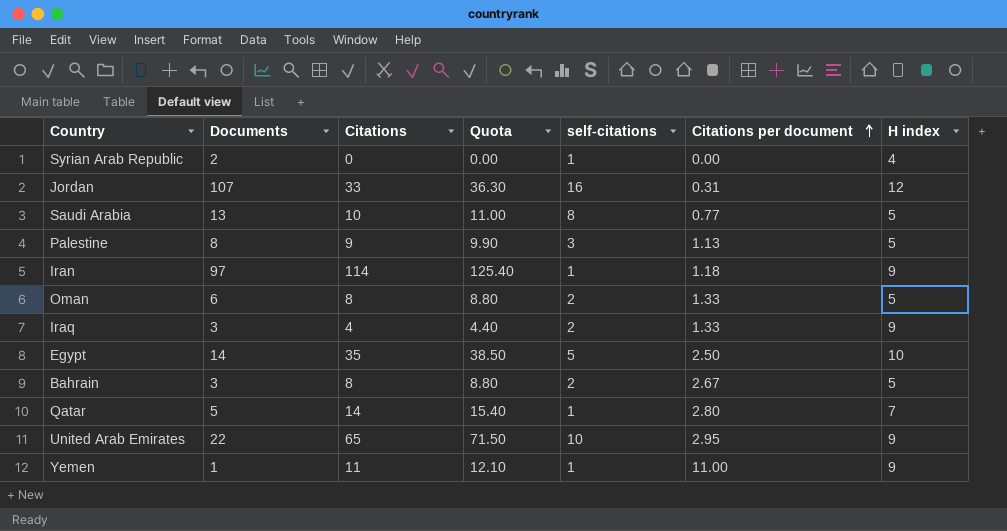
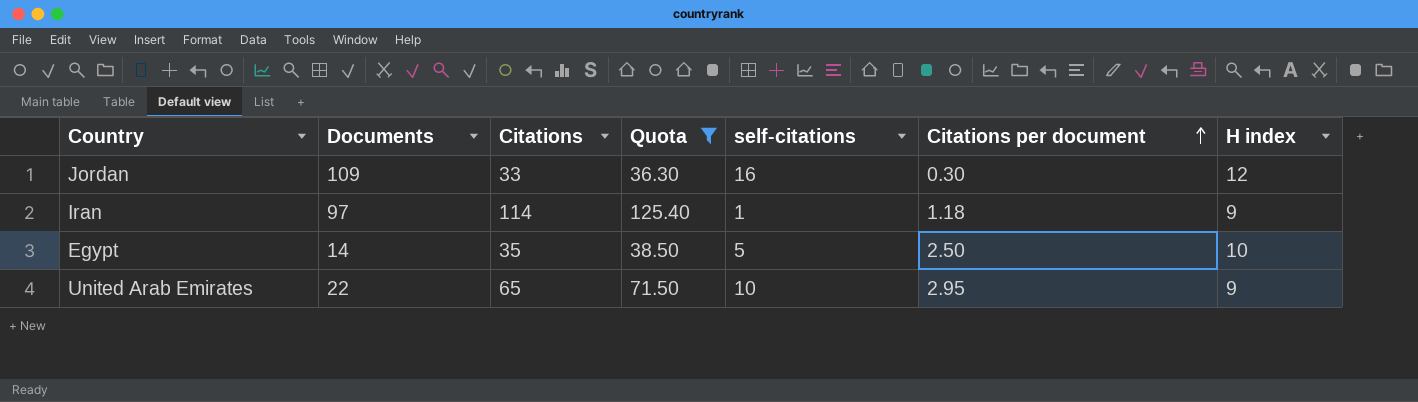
filter: none -> Quota >= 36.30
Jordan | Documents: 107 -> 109
Jordan | Citations per document: 0.31 -> 0.30

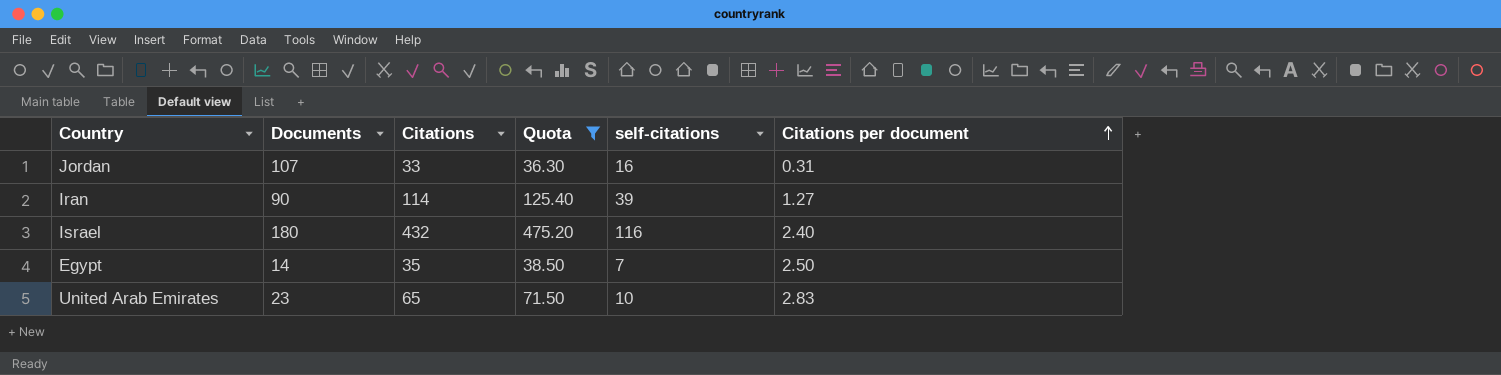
column H index | position: 7 -> none
Jordan | Documents: 109 -> 107
Jordan | Citations per document: 0.30 -> 0.31
Iran | Documents: 97 -> 90
Iran | self-citations: 1 -> 39
Iran | Citations per document: 1.18 -> 1.27
row Israel: none -> 180 | 432 | 475.20 | 116 | 2.40
Egypt | self-citations: 5 -> 7
United Arab Emirates | Documents: 22 -> 23
United Arab Emirates | Citations per document: 2.95 -> 2.83

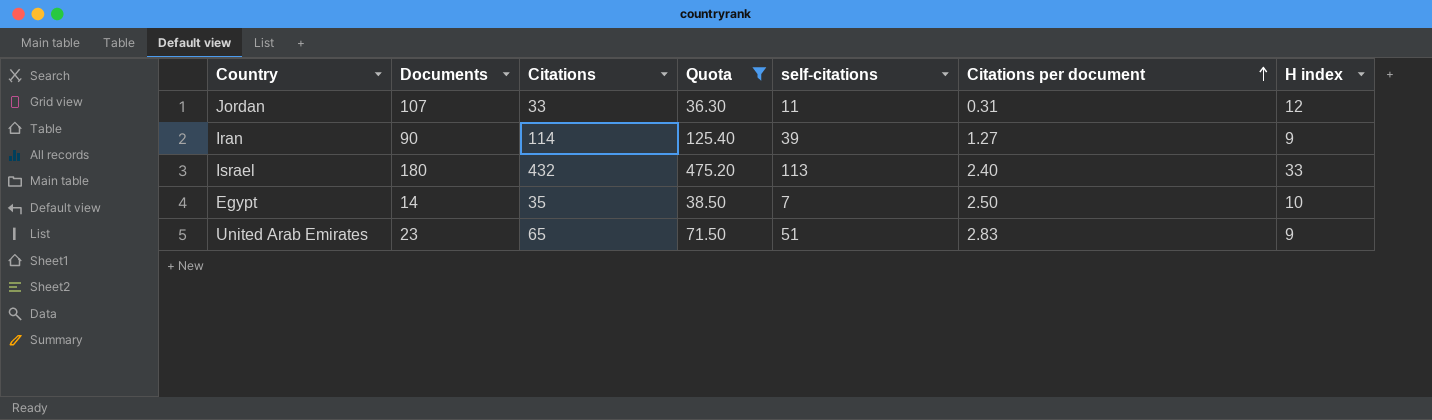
column H index | position: none -> 7
Jordan | self-citations: 16 -> 11
Israel | self-citations: 116 -> 113
United Arab Emirates | self-citations: 10 -> 51

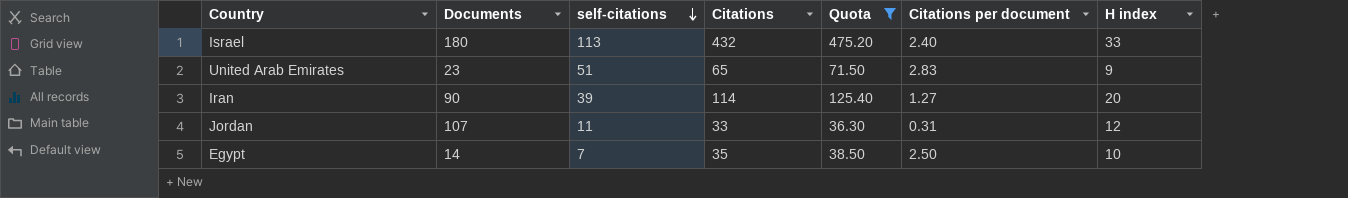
row order: Citations per document ascending -> self-citations descending
column self-citations | position: 5 -> 3
Iran | H index: 9 -> 20

